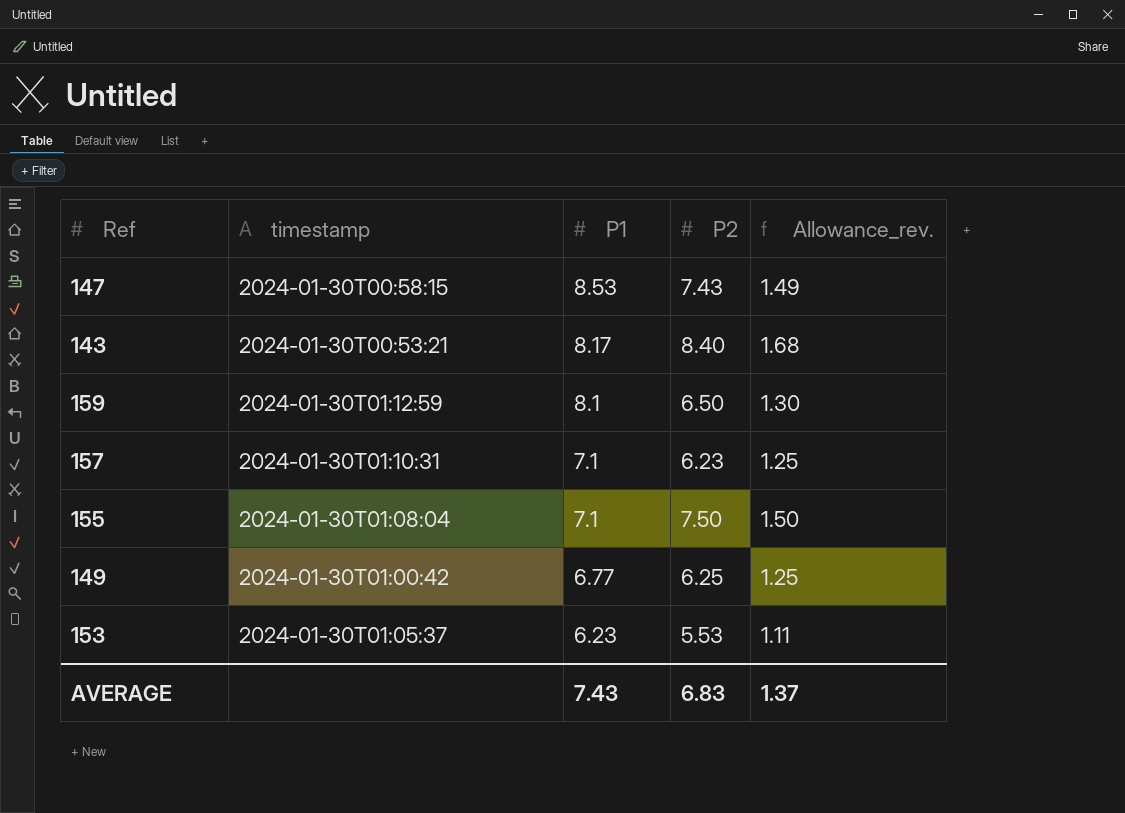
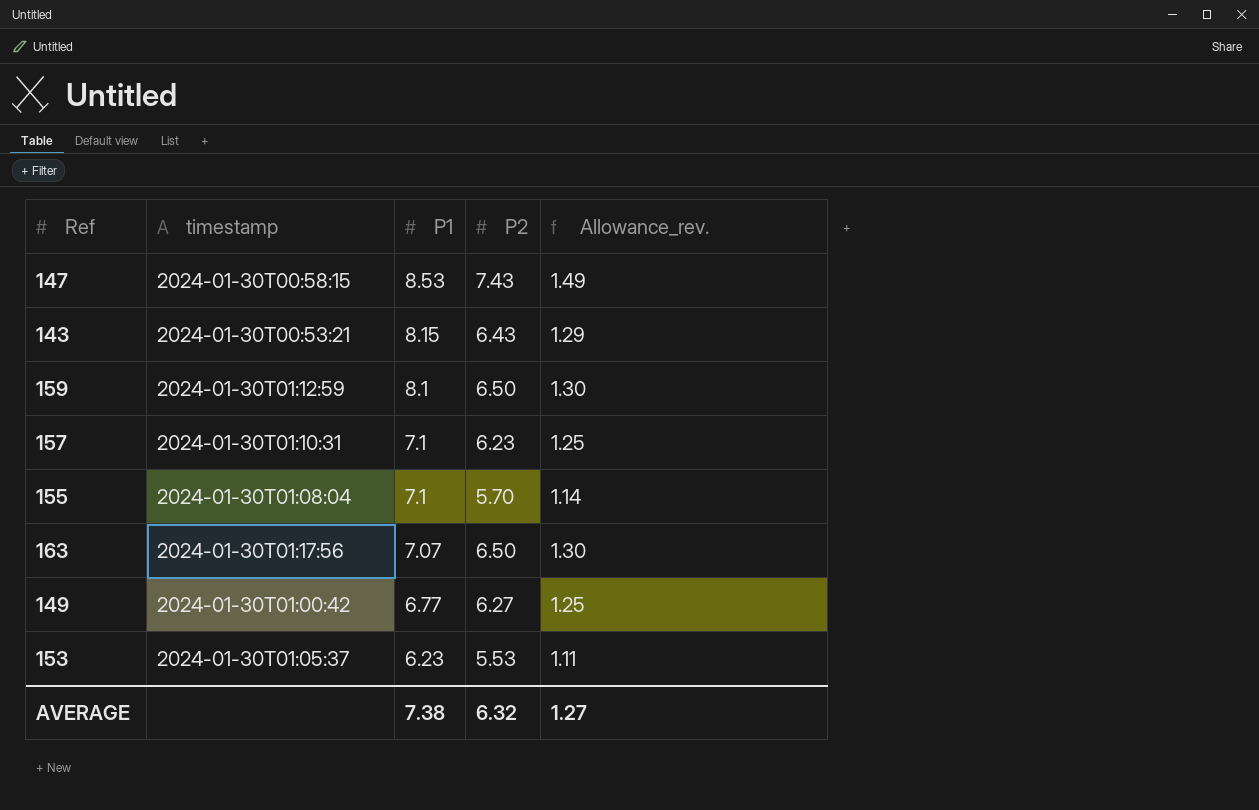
143 | P1: 8.17 -> 8.15
143 | P2: 8.40 -> 6.43
143 | Allowance_rev.: 1.68 -> 1.29
155 | P2: 7.50 -> 5.70
155 | Allowance_rev.: 1.50 -> 1.14
row 163: none -> 2024-01-30T01:17:56 | 7.07 | 6.50 | 1.30
149 | P2: 6.25 -> 6.27
AVERAGE | P1: 7.43 -> 7.38
AVERAGE | P2: 6.83 -> 6.32
AVERAGE | Allowance_rev.: 1.37 -> 1.27

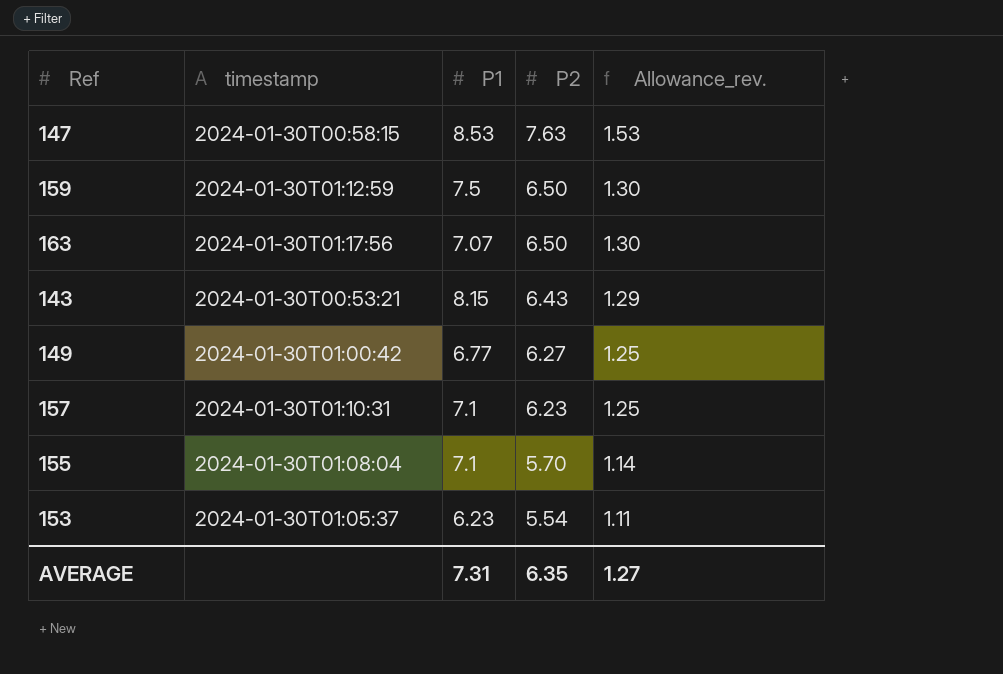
row order: P1 descending -> P2 descending
147 | P2: 7.43 -> 7.63
147 | Allowance_rev.: 1.49 -> 1.53
159 | P1: 8.1 -> 7.5
153 | P2: 5.53 -> 5.54
AVERAGE | P1: 7.38 -> 7.31
AVERAGE | P2: 6.32 -> 6.35

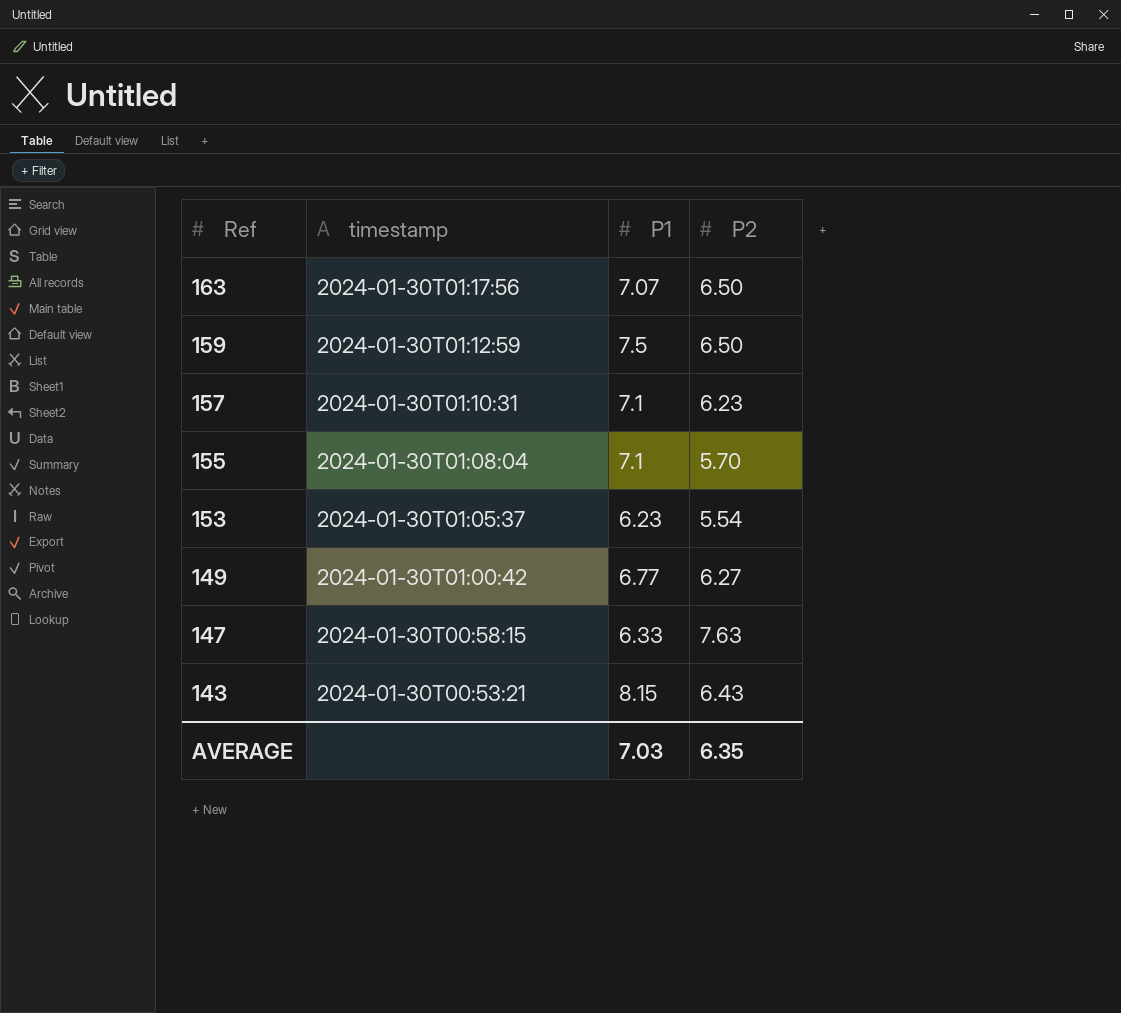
row order: P2 descending -> Ref descending
column Allowance_rev. | formula: [P2] * 0.2 -> none
147 | P1: 8.53 -> 6.33
AVERAGE | P1: 7.31 -> 7.03

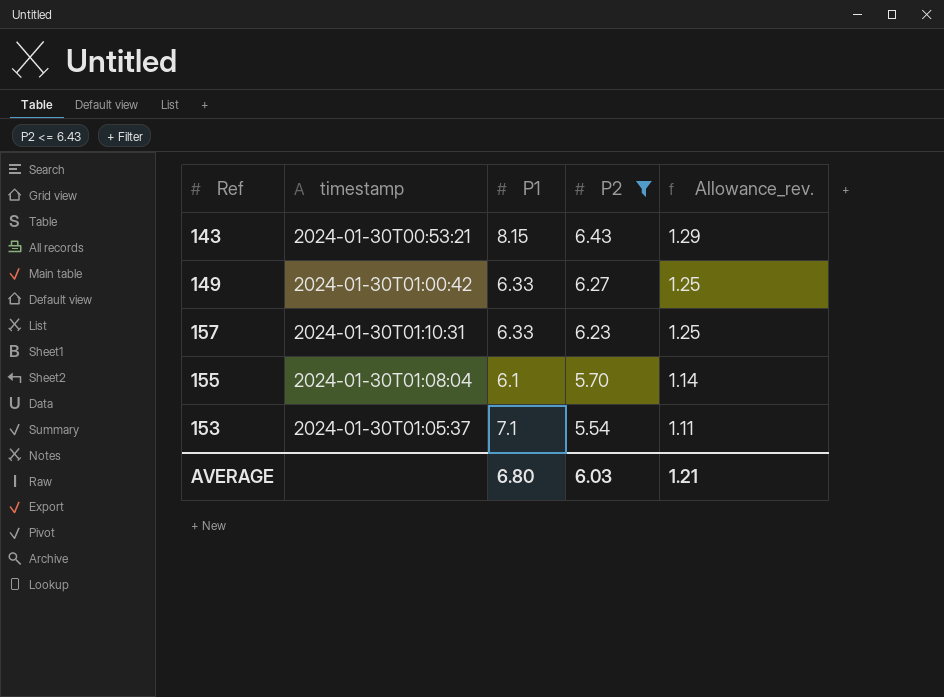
filter: none -> P2 <= 6.43
row order: Ref descending -> P2 descending
column Allowance_rev. | formula: none -> [P2] * 0.2
149 | P1: 6.77 -> 6.33
157 | P1: 7.1 -> 6.33
155 | P1: 7.1 -> 6.1
153 | P1: 6.23 -> 7.1
AVERAGE | P1: 7.03 -> 6.80
AVERAGE | P2: 6.35 -> 6.03

